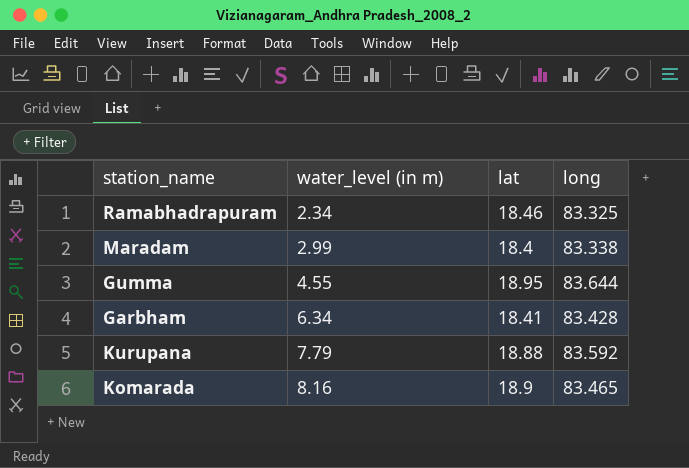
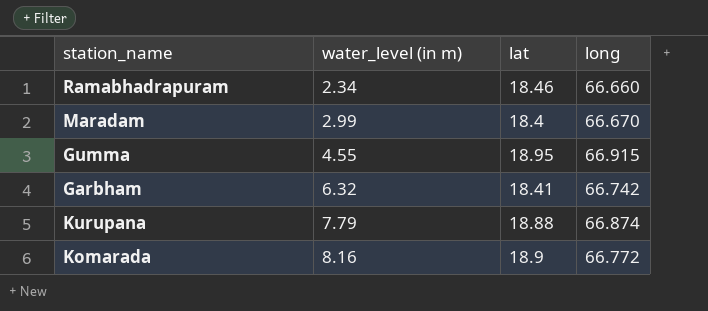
Ramabhadrapuram | long: 83.325 -> 66.660
Maradam | long: 83.338 -> 66.670
Gumma | long: 83.644 -> 66.915
Garbham | water_level (in m): 6.34 -> 6.32
Garbham | long: 83.428 -> 66.742
Kurupana | long: 83.592 -> 66.874
Komarada | long: 83.465 -> 66.772

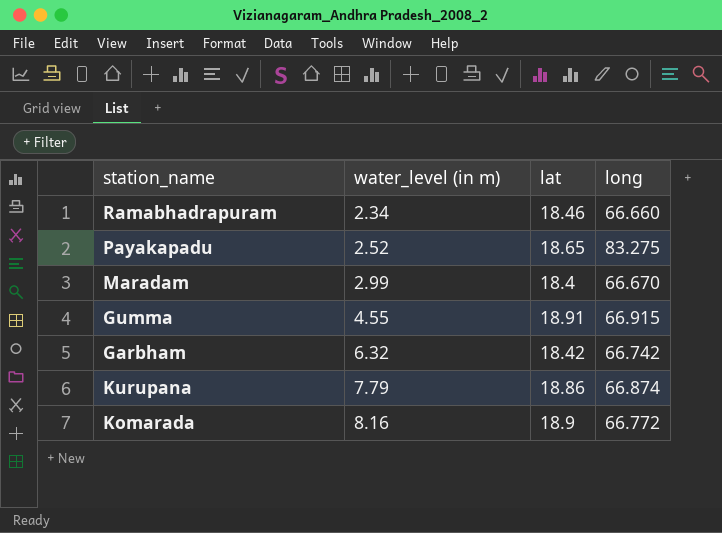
row Payakapadu: none -> 2.52 | 18.65 | 83.275
Gumma | lat: 18.95 -> 18.91
Garbham | lat: 18.41 -> 18.42
Kurupana | lat: 18.88 -> 18.86

